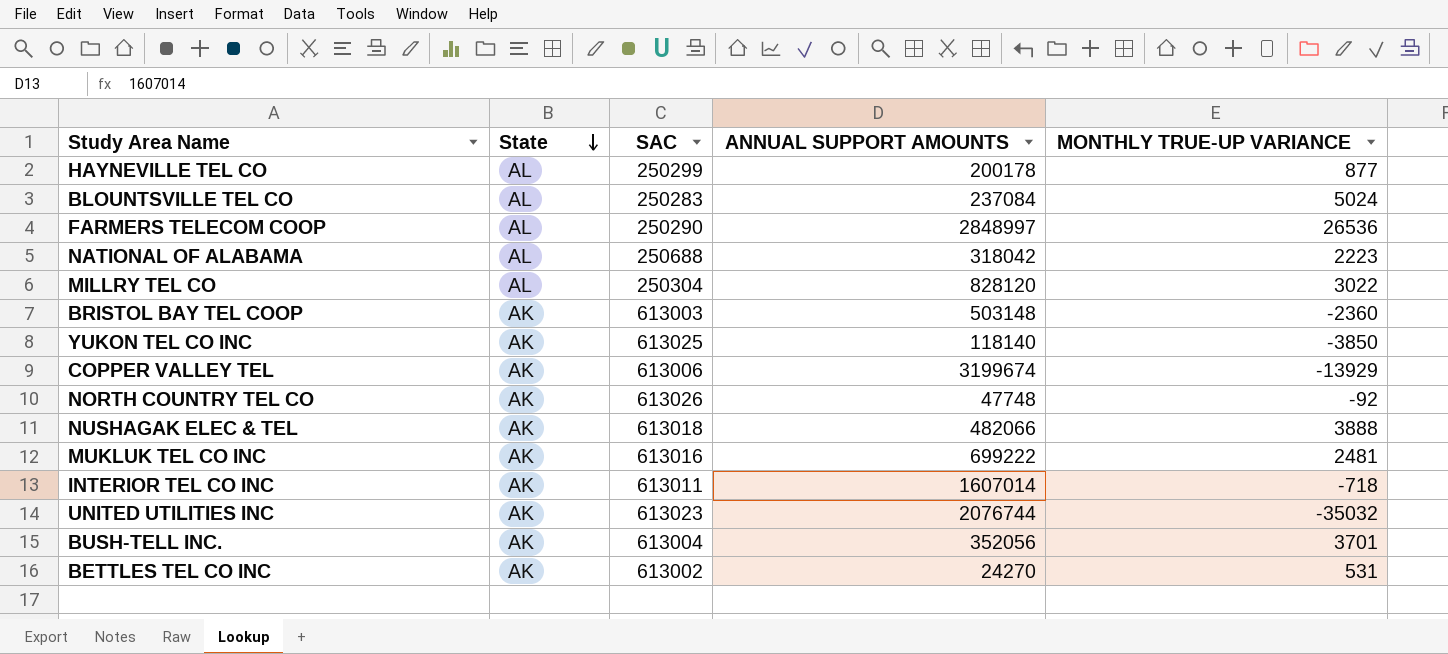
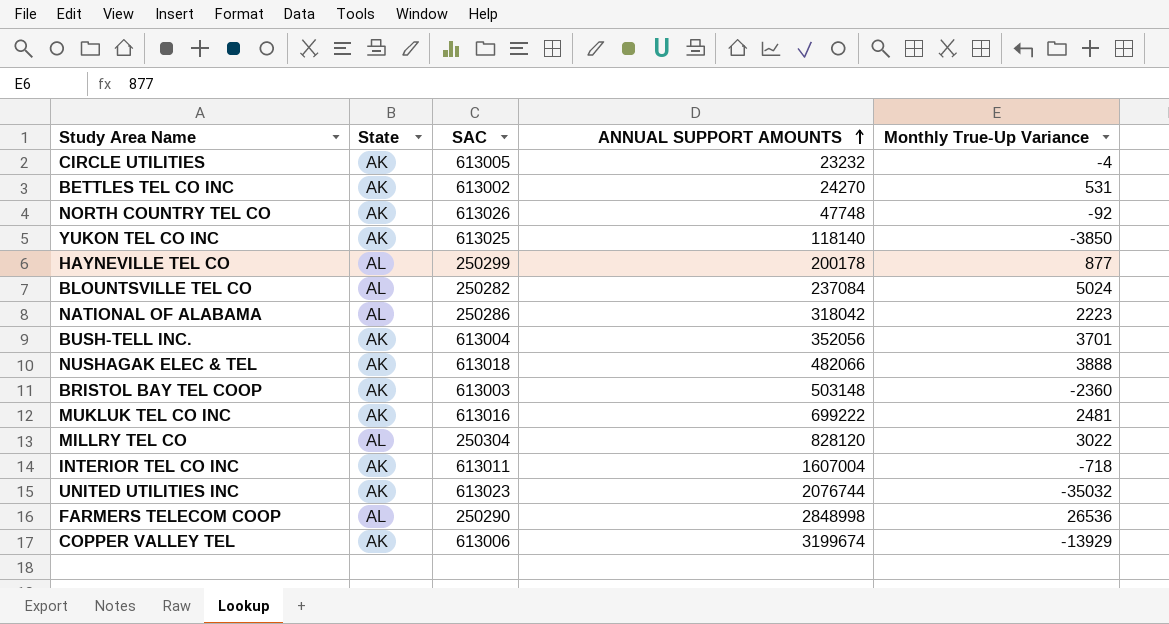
row order: State descending -> ANNUAL SUPPORT AMOUNTS ascending
column name: MONTHLY TRUE-UP VARIANCE -> Monthly True-Up Variance
row CIRCLE UTILITIES: none -> AK | 613005 | 23232 | -4
BLOUNTSVILLE TEL CO | SAC: 250283 -> 250282
NATIONAL OF ALABAMA | SAC: 250688 -> 250286
INTERIOR TEL CO INC | ANNUAL SUPPORT AMOUNTS: 1607014 -> 1607004
FARMERS TELECOM COOP | ANNUAL SUPPORT AMOUNTS: 2848997 -> 2848998

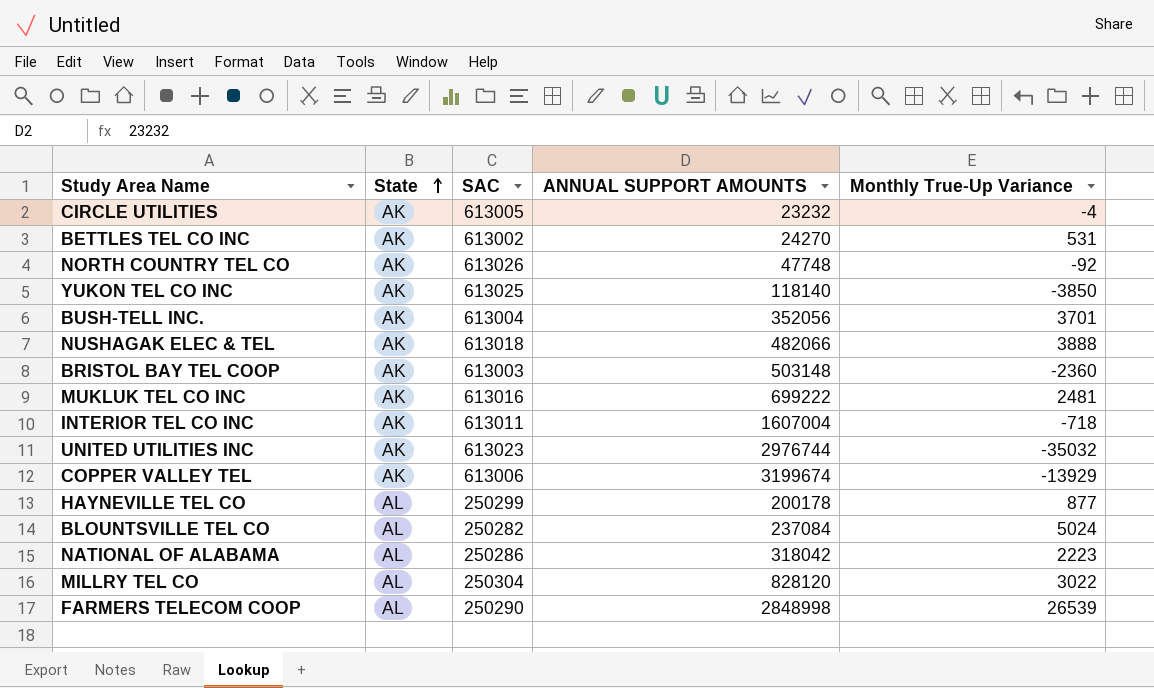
row order: ANNUAL SUPPORT AMOUNTS ascending -> State ascending
UNITED UTILITIES INC | ANNUAL SUPPORT AMOUNTS: 2076744 -> 2976744
FARMERS TELECOM COOP | Monthly True-Up Variance: 26536 -> 26539

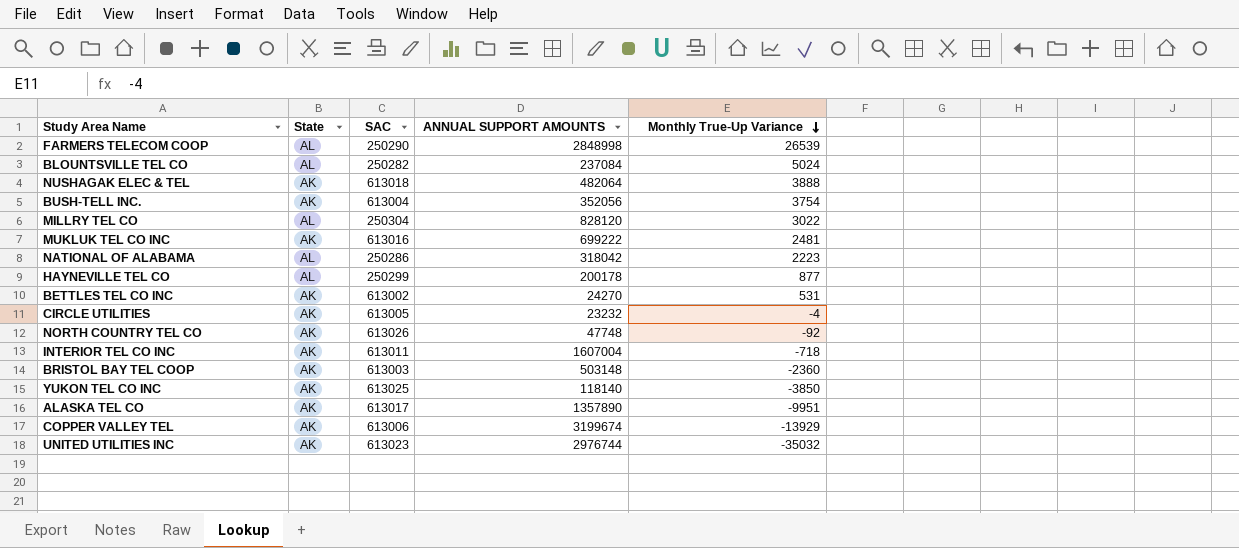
row order: State ascending -> Monthly True-Up Variance descending
NUSHAGAK ELEC & TEL | ANNUAL SUPPORT AMOUNTS: 482066 -> 482064
BUSH-TELL INC. | Monthly True-Up Variance: 3701 -> 3754
row ALASKA TEL CO: none -> AK | 613017 | 1357890 | -9951

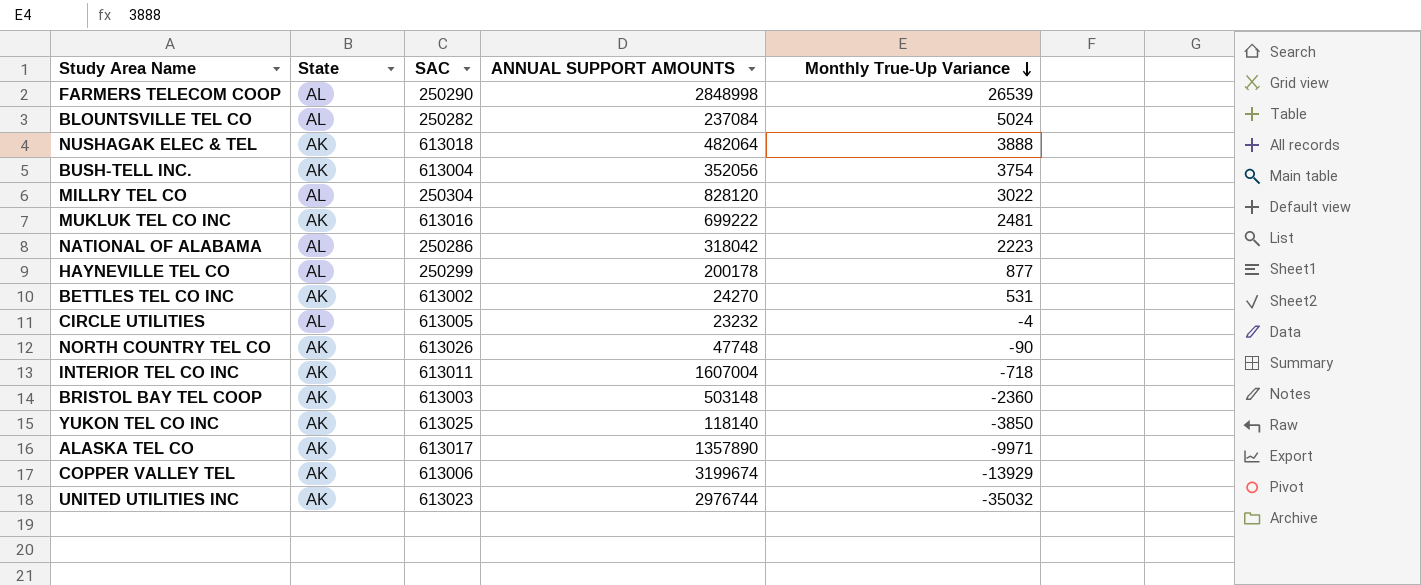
CIRCLE UTILITIES | State: AK -> AL
NORTH COUNTRY TEL CO | Monthly True-Up Variance: -92 -> -90
ALASKA TEL CO | Monthly True-Up Variance: -9951 -> -9971

